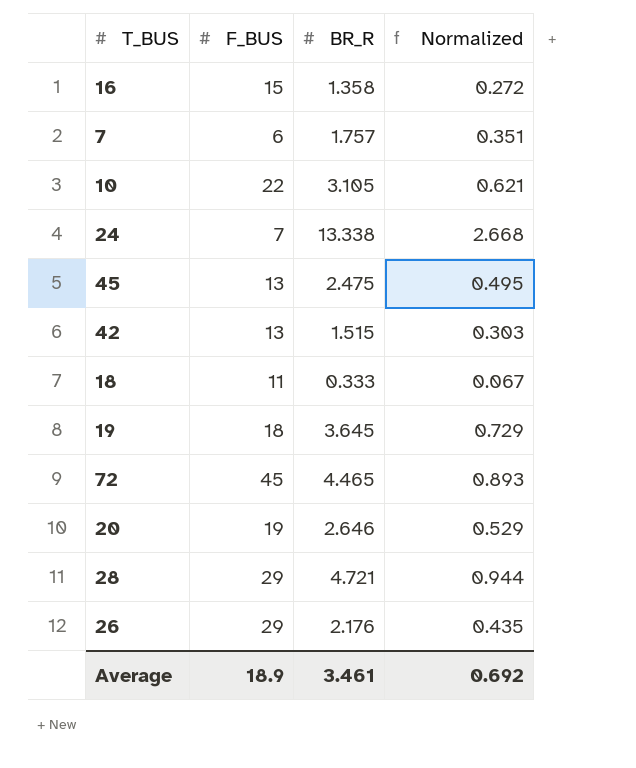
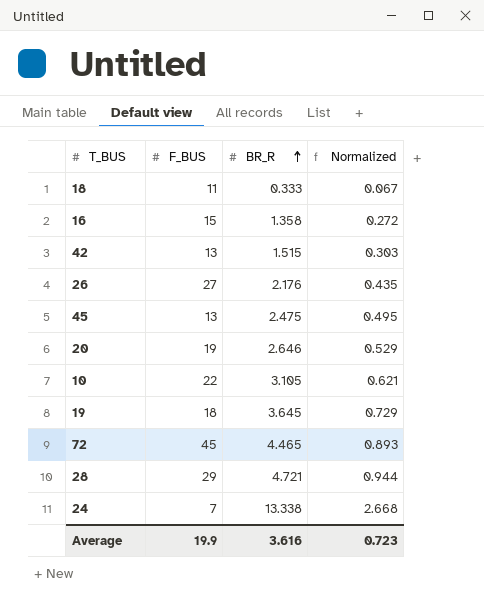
row order: none -> BR_R ascending
row 7: 6 | 1.757 | 0.351 -> none
26 | F_BUS: 29 -> 27
Average | F_BUS: 18.9 -> 19.9
Average | BR_R: 3.461 -> 3.616
Average | Normalized: 0.692 -> 0.723

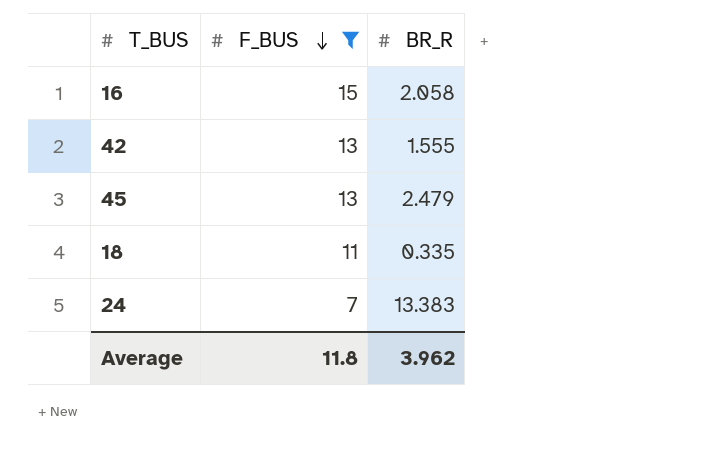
filter: none -> F_BUS <= 15
row order: BR_R ascending -> F_BUS descending
column Normalized | formula: [BR_R] * 0.2 -> none
16 | BR_R: 1.358 -> 2.058
42 | BR_R: 1.515 -> 1.555
45 | BR_R: 2.475 -> 2.479
18 | BR_R: 0.333 -> 0.335
24 | BR_R: 13.338 -> 13.383
Average | F_BUS: 19.9 -> 11.8
Average | BR_R: 3.616 -> 3.962

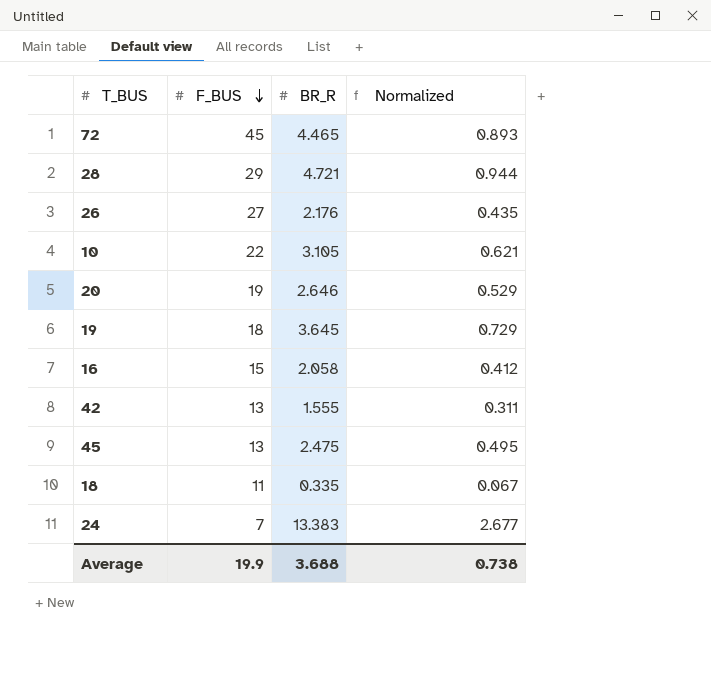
filter: F_BUS <= 15 -> none
column Normalized | formula: none -> [BR_R] * 0.2
45 | BR_R: 2.479 -> 2.475
Average | F_BUS: 11.8 -> 19.9
Average | BR_R: 3.962 -> 3.688

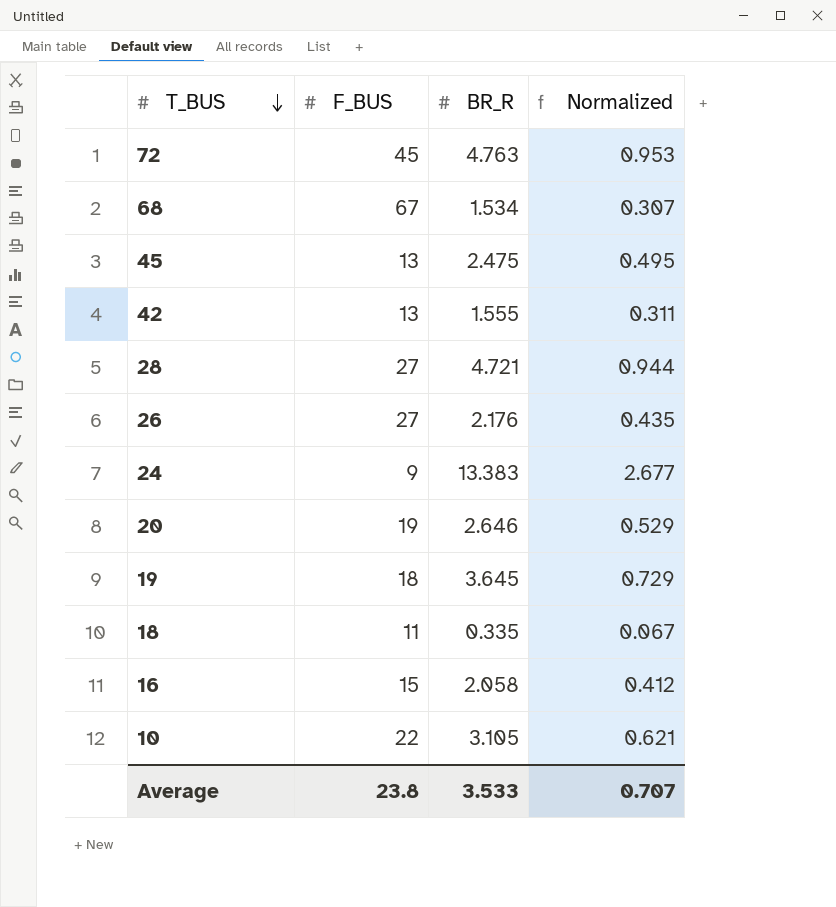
row order: F_BUS descending -> T_BUS descending
72 | BR_R: 4.465 -> 4.763
72 | Normalized: 0.893 -> 0.953
row 68: none -> 67 | 1.534 | 0.307
28 | F_BUS: 29 -> 27
24 | F_BUS: 7 -> 9
Average | F_BUS: 19.9 -> 23.8
Average | BR_R: 3.688 -> 3.533
Average | Normalized: 0.738 -> 0.707

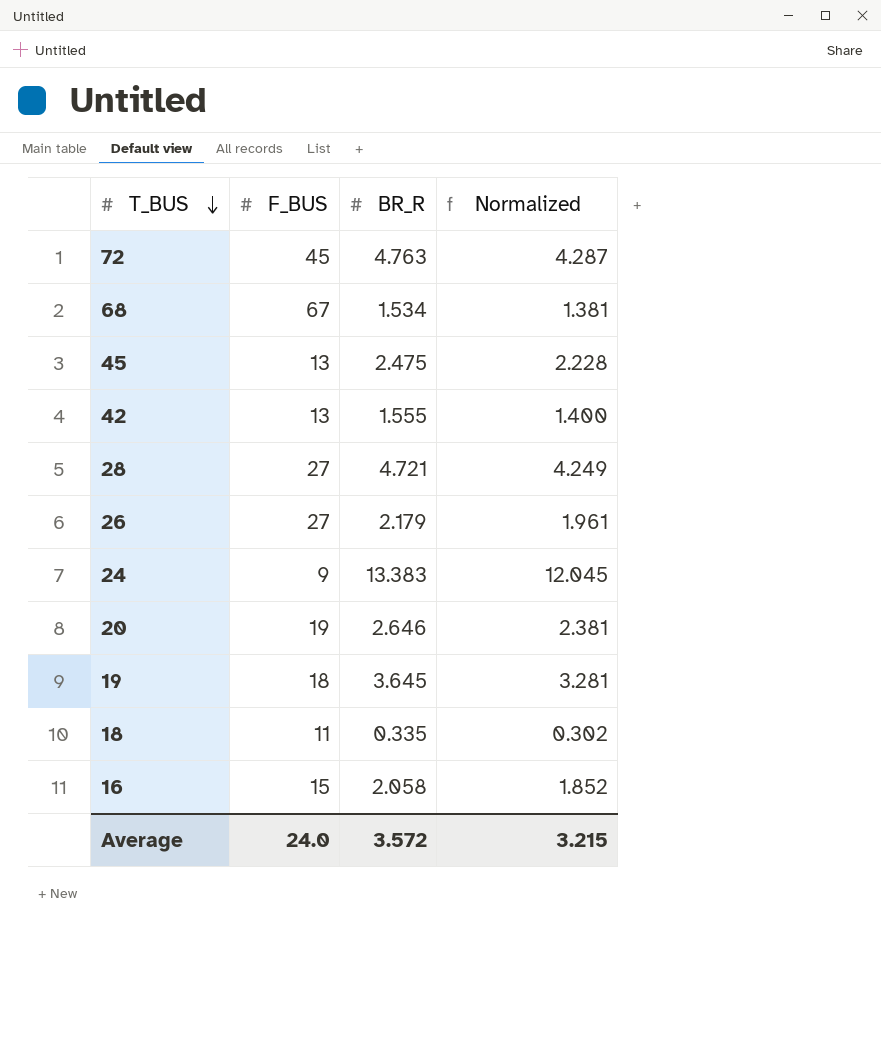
column Normalized | formula: [BR_R] * 0.2 -> [BR_R] * 0.9
row 10: 22 | 3.105 | 0.621 -> none
26 | BR_R: 2.176 -> 2.179
Average | F_BUS: 23.8 -> 24.0
Average | BR_R: 3.533 -> 3.572
Average | Normalized: 0.707 -> 3.215

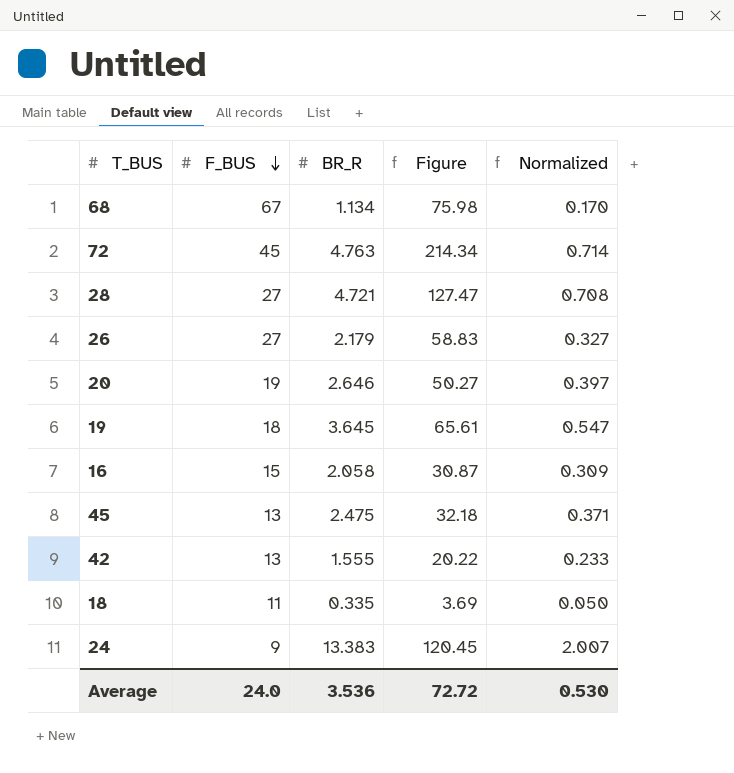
row order: T_BUS descending -> F_BUS descending
column Figure | formula: none -> [F_BUS] * [BR_R]
column Normalized | formula: [BR_R] * 0.9 -> [BR_R] * 0.15
68 | BR_R: 1.534 -> 1.134
Average | BR_R: 3.572 -> 3.536
Average | Normalized: 3.215 -> 0.530

